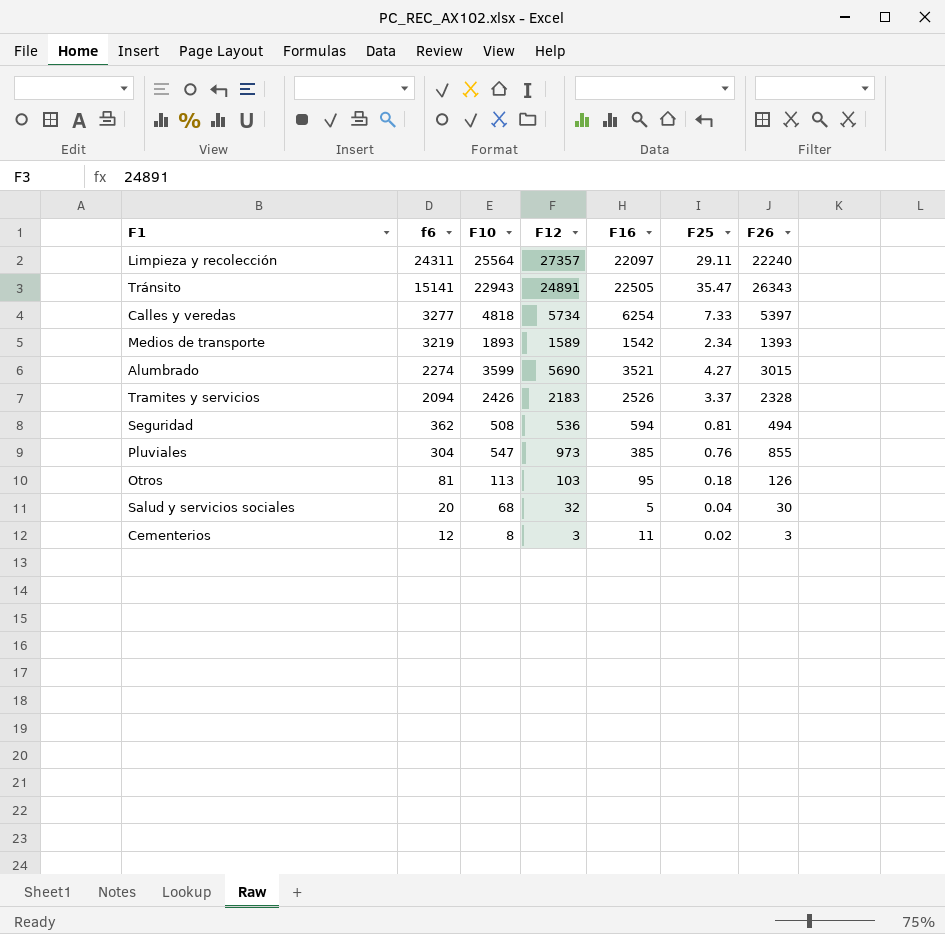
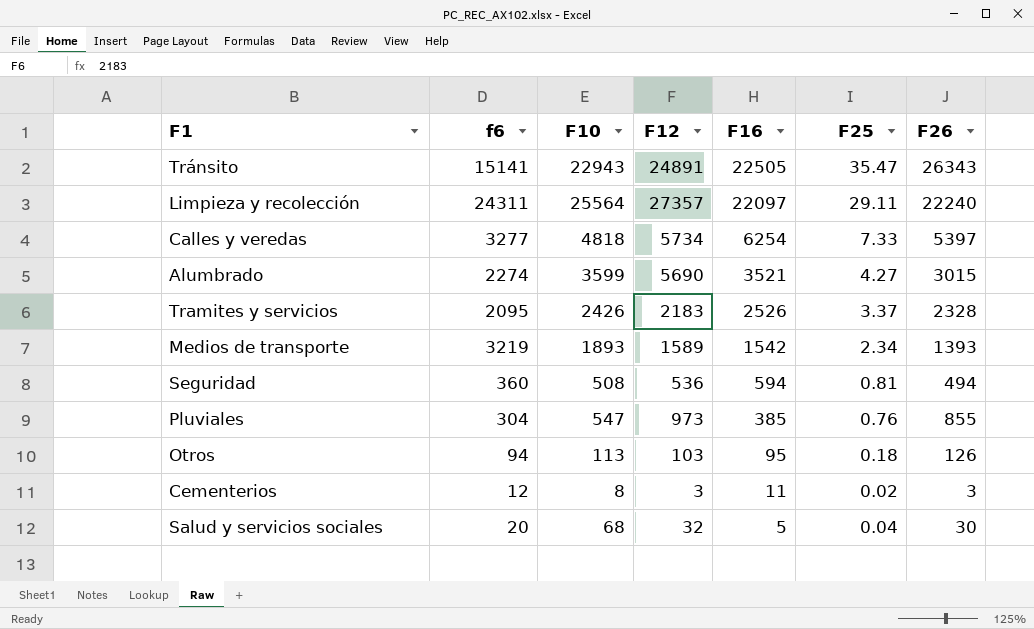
row order: f6 descending -> F16 descending
Tramites y servicios | f6: 2094 -> 2095
Seguridad | f6: 362 -> 360
Otros | f6: 81 -> 94

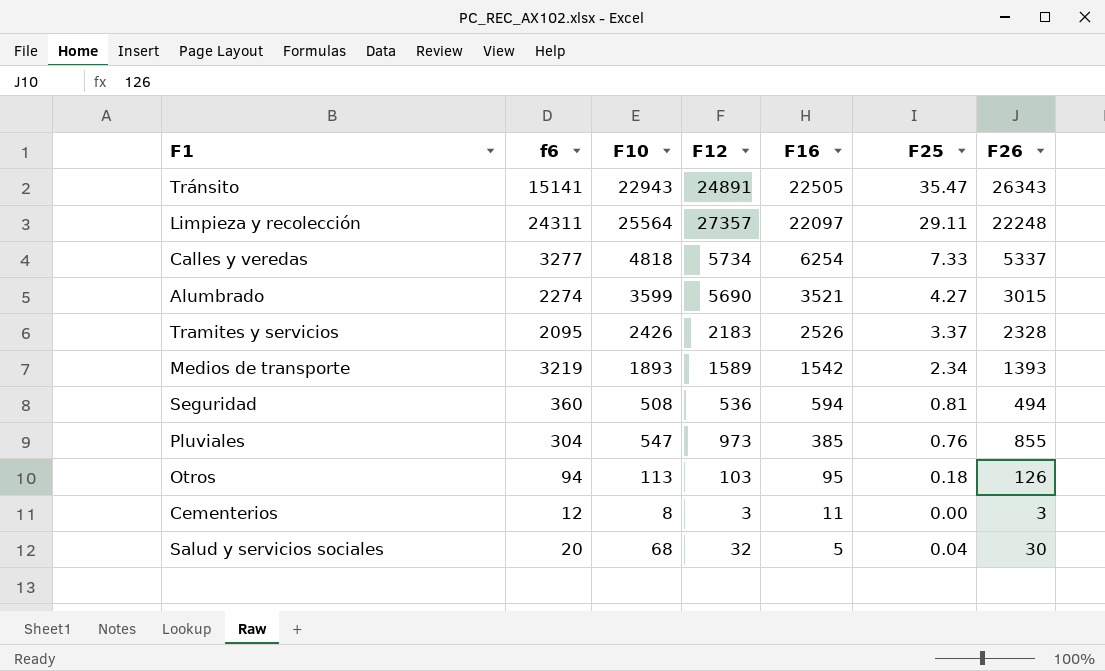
Limpieza y recolección | F26: 22240 -> 22248
Calles y veredas | F26: 5397 -> 5337
Cementerios | F25: 0.02 -> 0.00

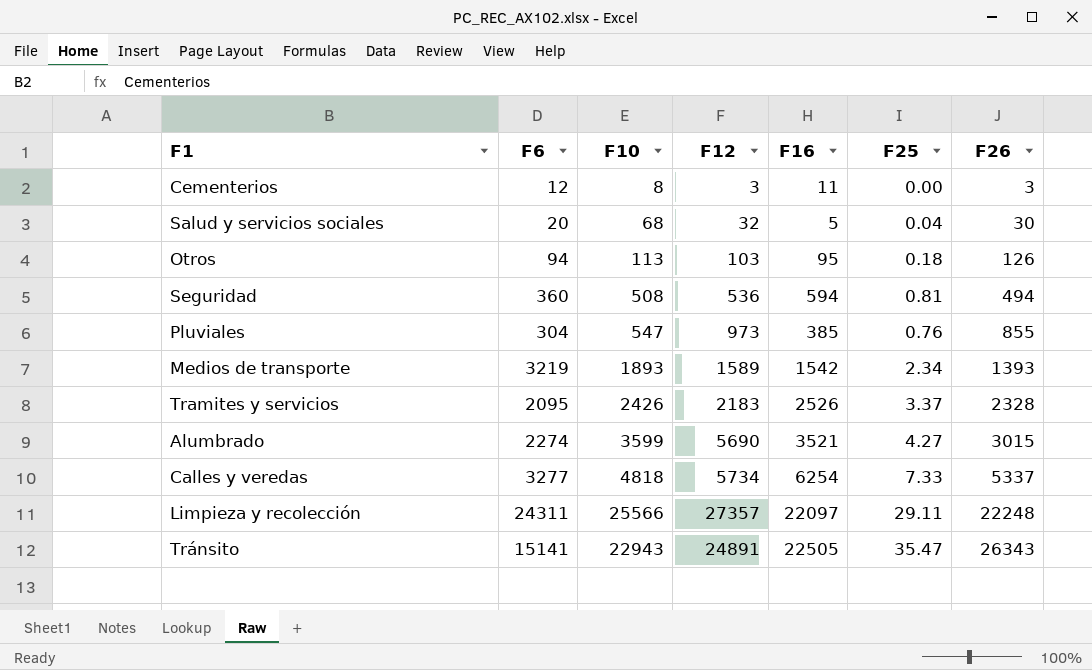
row order: F16 descending -> F26 ascending
column name: f6 -> F6
Limpieza y recolección | F10: 25564 -> 25566

